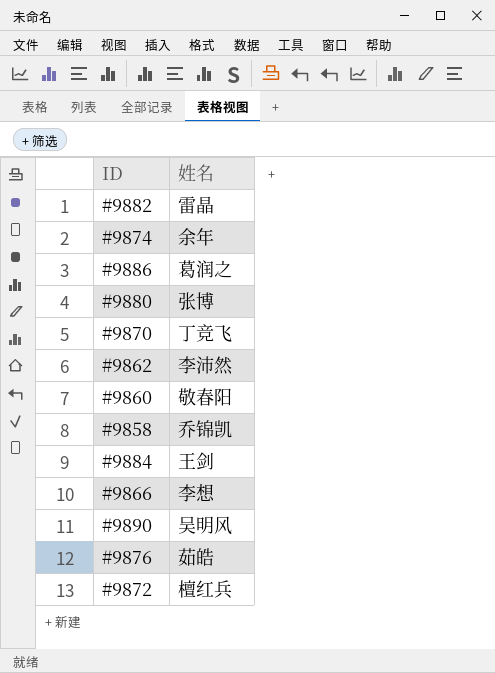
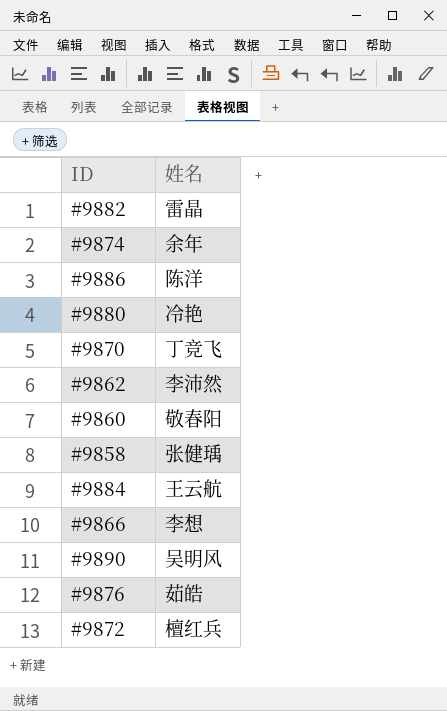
#9886 | 姓名: 葛润之 -> 陈洋
#9880 | 姓名: 张博 -> 冷艳
#9858 | 姓名: 乔锦凯 -> 张健瑀
#9884 | 姓名: 王剑 -> 王云航

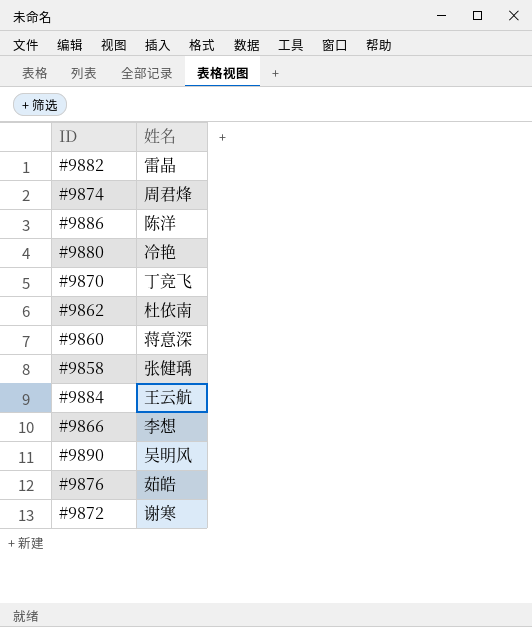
#9874 | 姓名: 余年 -> 周君烽
#9862 | 姓名: 李沛然 -> 杜依南
#9860 | 姓名: 敬春阳 -> 蒋意深
#9872 | 姓名: 檀红兵 -> 谢寒

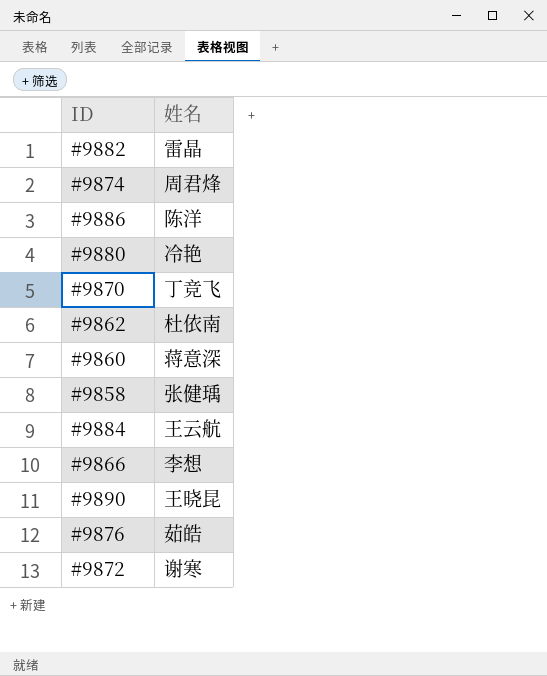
#9890 | 姓名: 吴明风 -> 王晓昆

